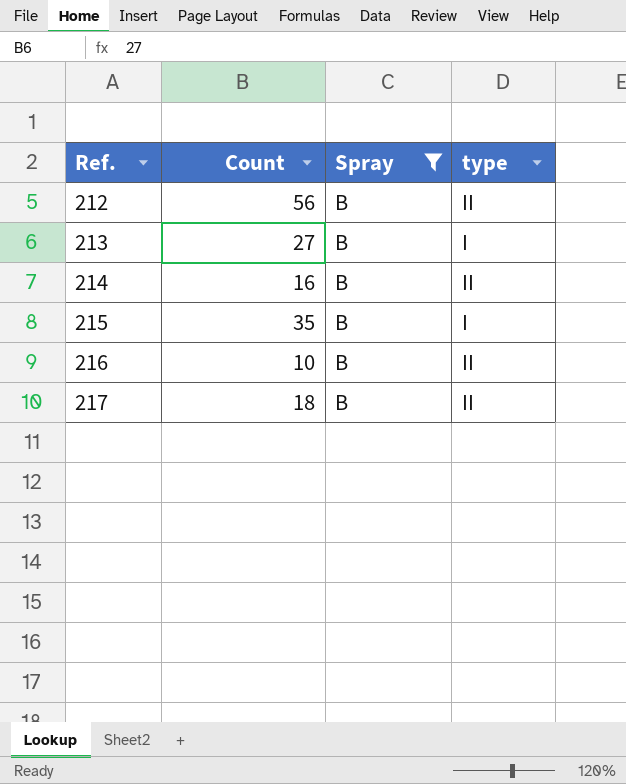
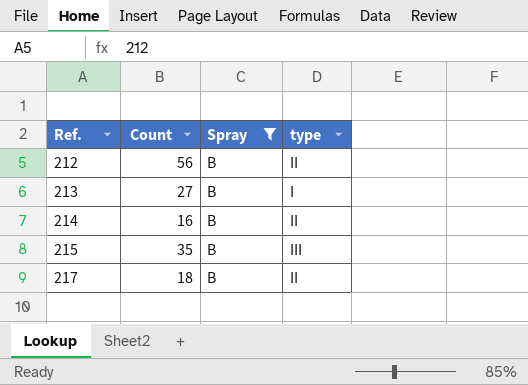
row 216: 10 | B | II -> none
215 | type: I -> III

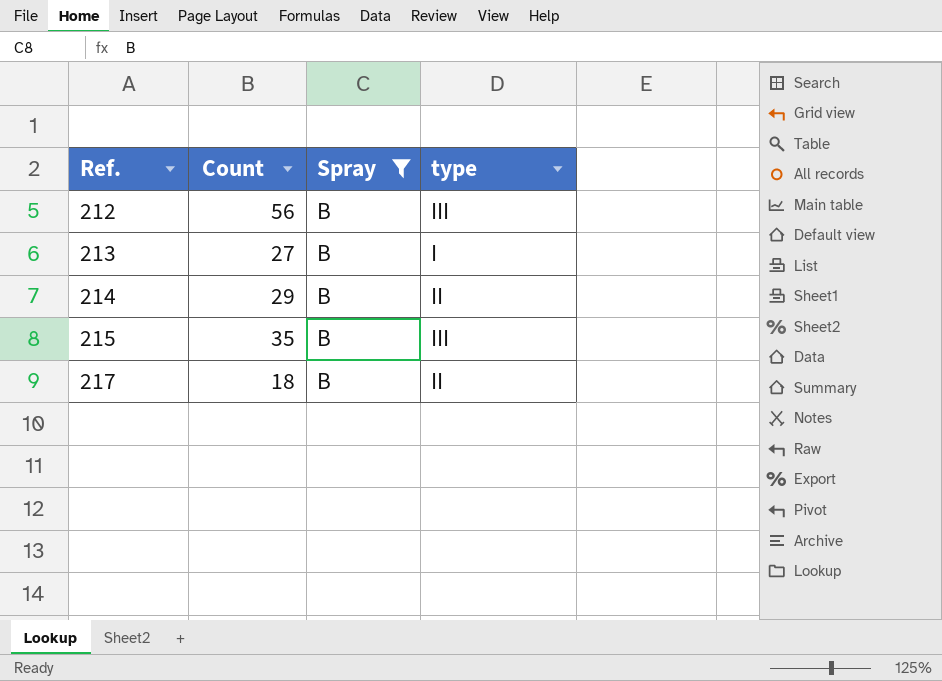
212 | type: II -> III
214 | Count: 16 -> 29

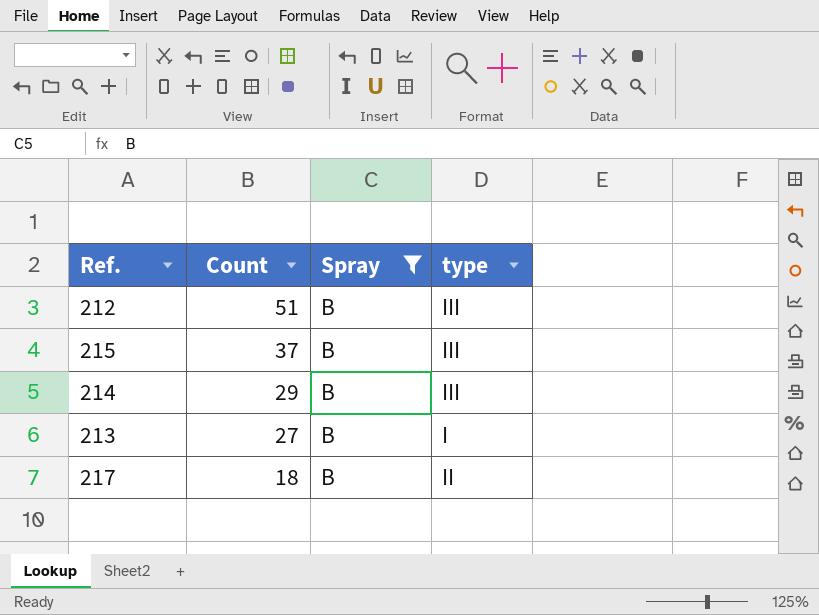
row order: Ref. ascending -> Count descending
212 | Count: 56 -> 51
215 | Count: 35 -> 37
214 | type: II -> III

